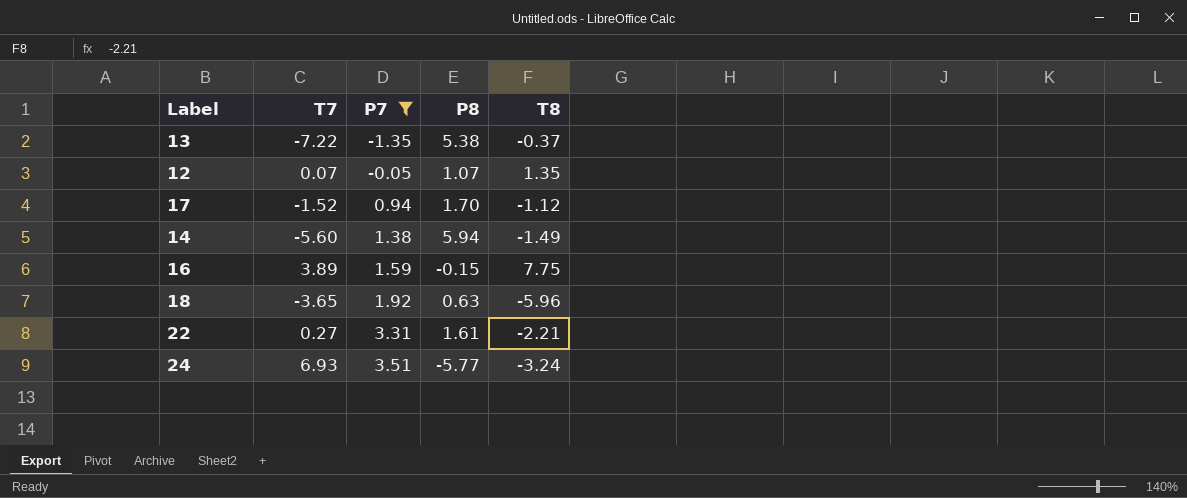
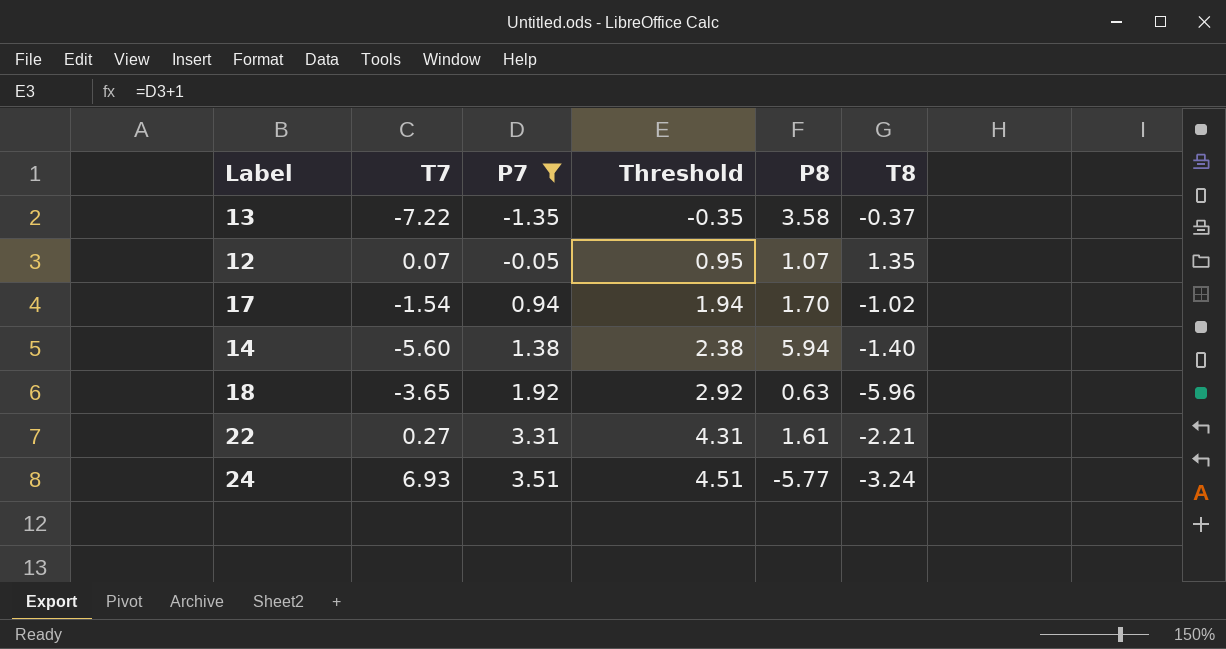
column Threshold | formula: none -> [P7] + 1
row 16: 3.89 | 1.59 | -0.15 | 7.75 -> none
13 | P8: 5.38 -> 3.58
17 | T7: -1.52 -> -1.54
17 | T8: -1.12 -> -1.02
14 | T8: -1.49 -> -1.40

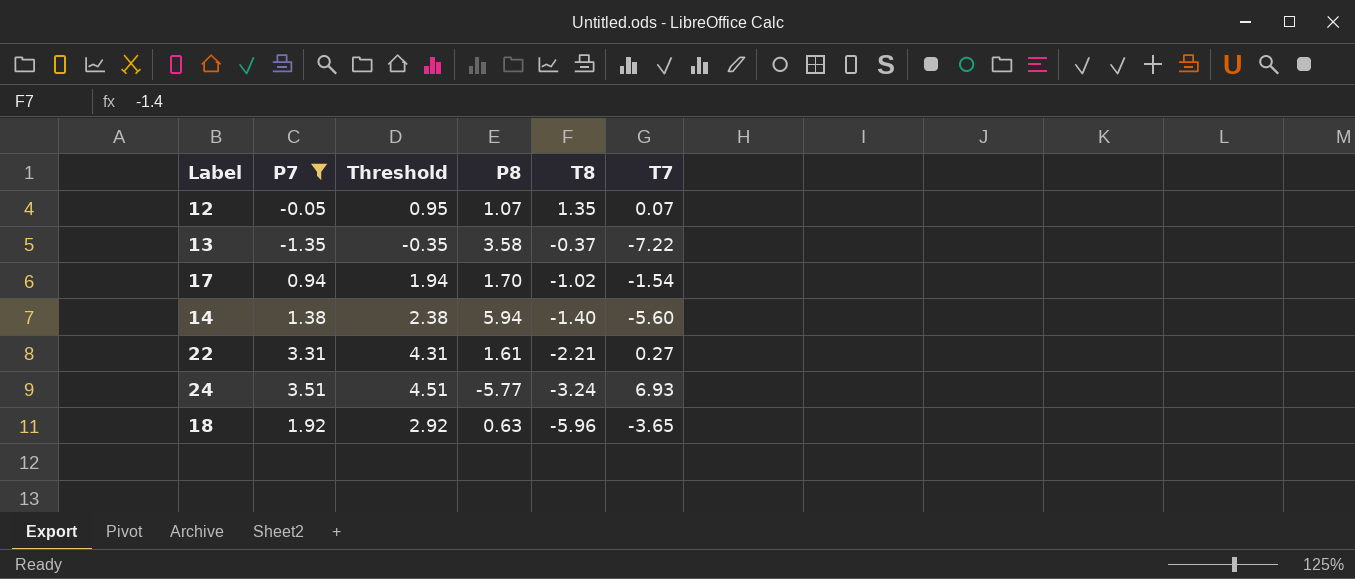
row order: P7 ascending -> T8 descending
column T7 | position: 2 -> 6

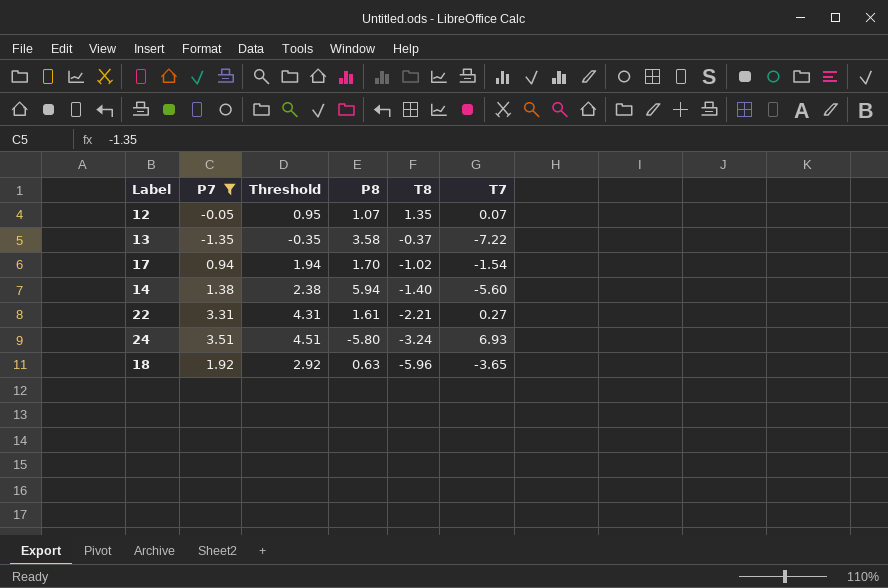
24 | P8: -5.77 -> -5.80

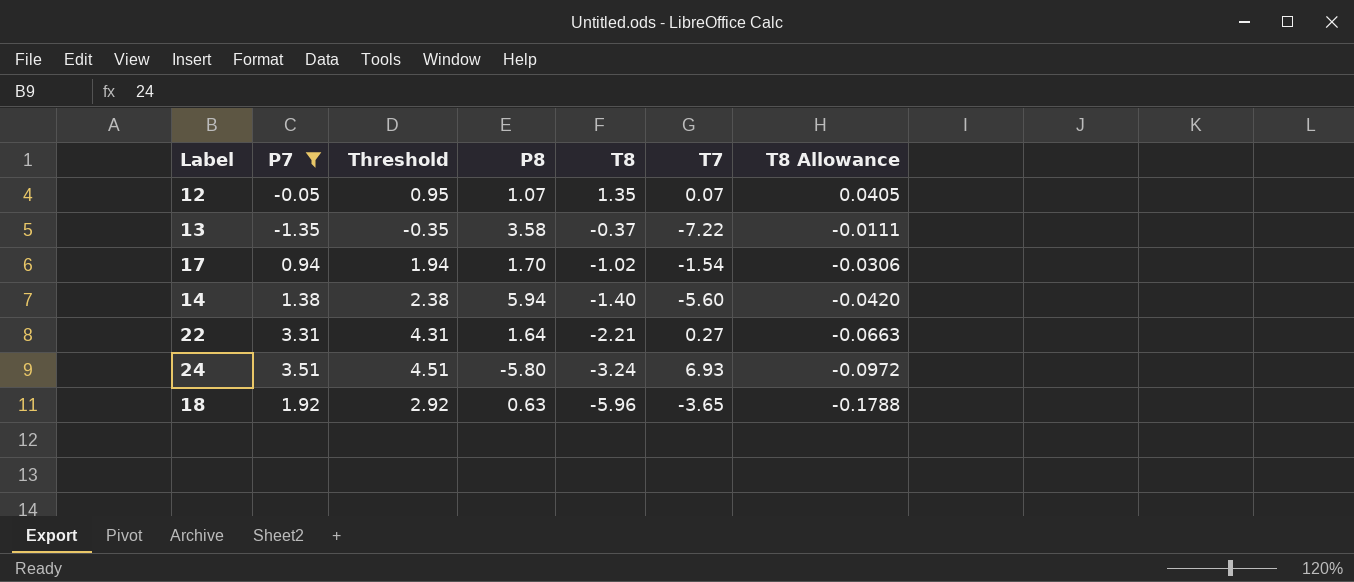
column T8 Allowance | formula: none -> [T8] * 0.03
22 | P8: 1.61 -> 1.64

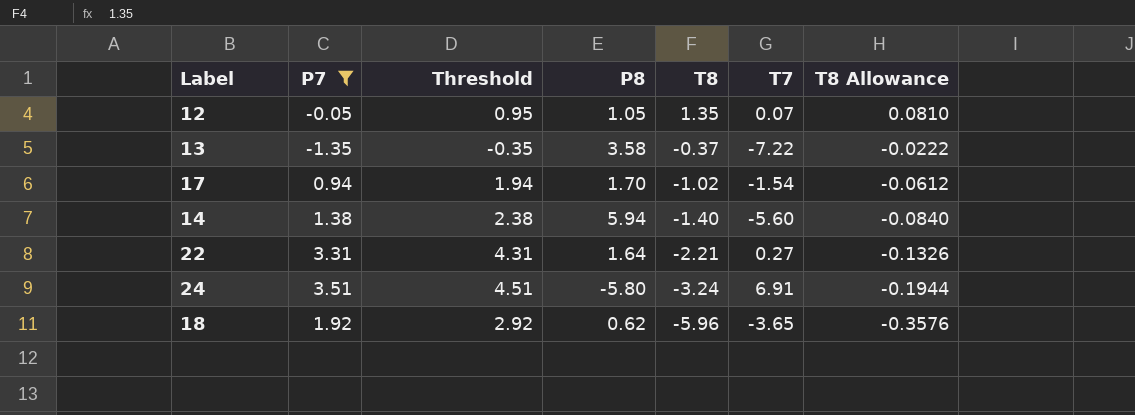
column T8 Allowance | formula: [T8] * 0.03 -> [T8] * 0.06
12 | P8: 1.07 -> 1.05
24 | T7: 6.93 -> 6.91
18 | P8: 0.63 -> 0.62

